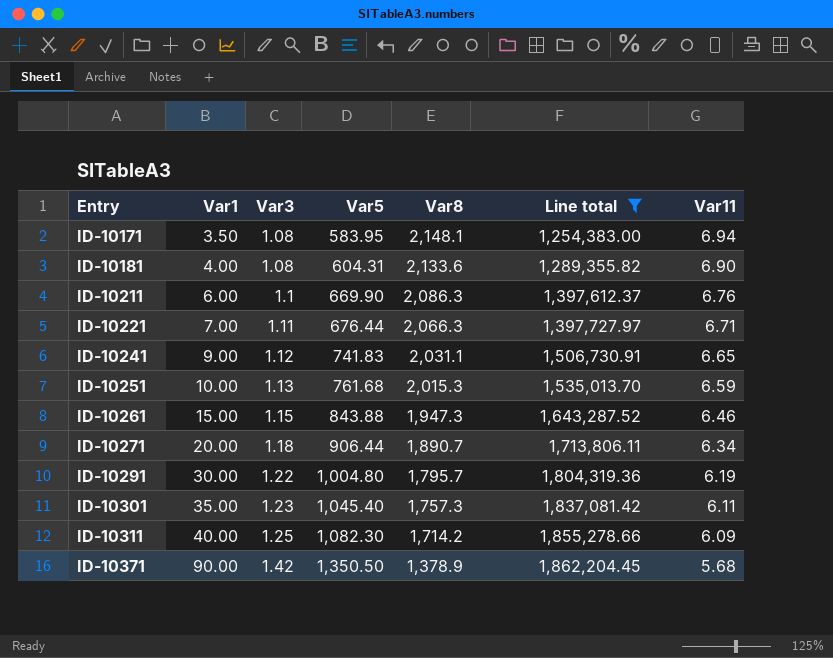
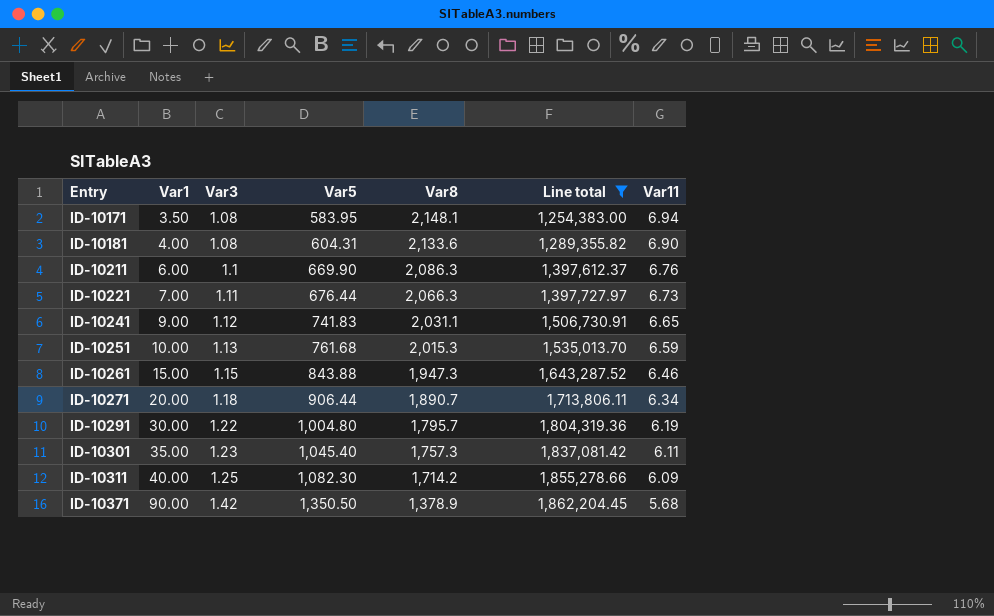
ID-10221 | Var11: 6.71 -> 6.73

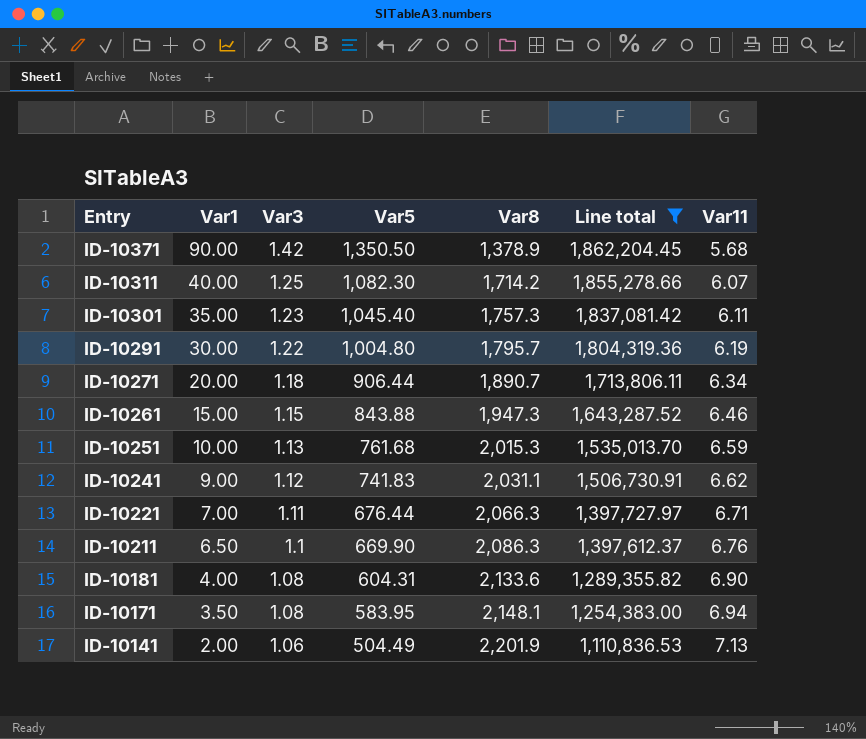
row order: Entry ascending -> Entry descending
ID-10311 | Var11: 6.09 -> 6.07
ID-10241 | Var11: 6.65 -> 6.62
ID-10221 | Var11: 6.73 -> 6.71
ID-10211 | Var1: 6.00 -> 6.50
row ID-10141: none -> 2.00 | 1.06 | 504.49 | 2,201.9 | 1,110,836.53 | 7.13

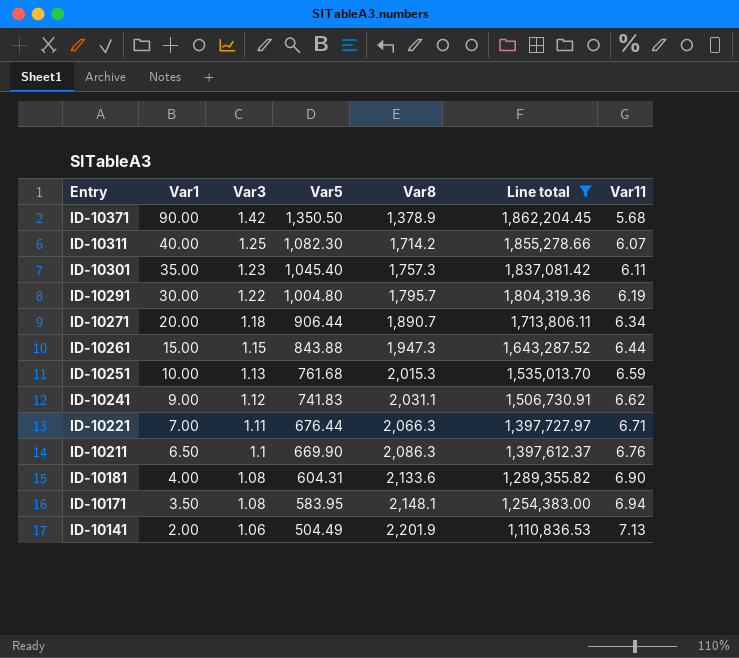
ID-10261 | Var11: 6.46 -> 6.44

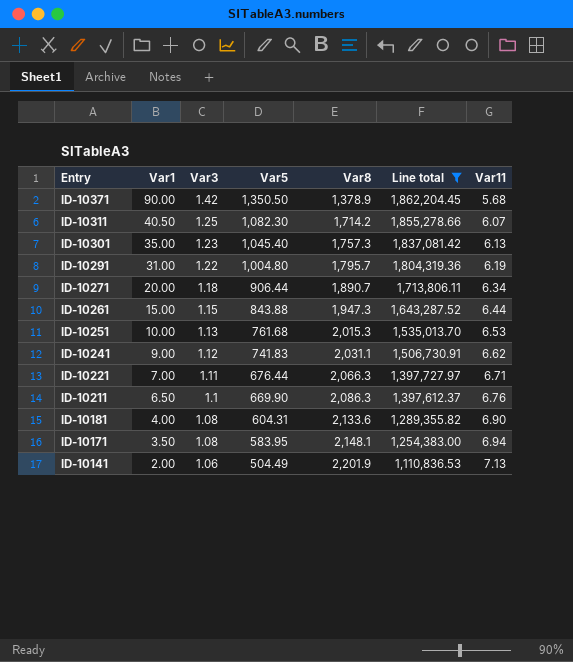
ID-10311 | Var1: 40.00 -> 40.50
ID-10301 | Var11: 6.11 -> 6.13
ID-10291 | Var1: 30.00 -> 31.00
ID-10251 | Var11: 6.59 -> 6.53

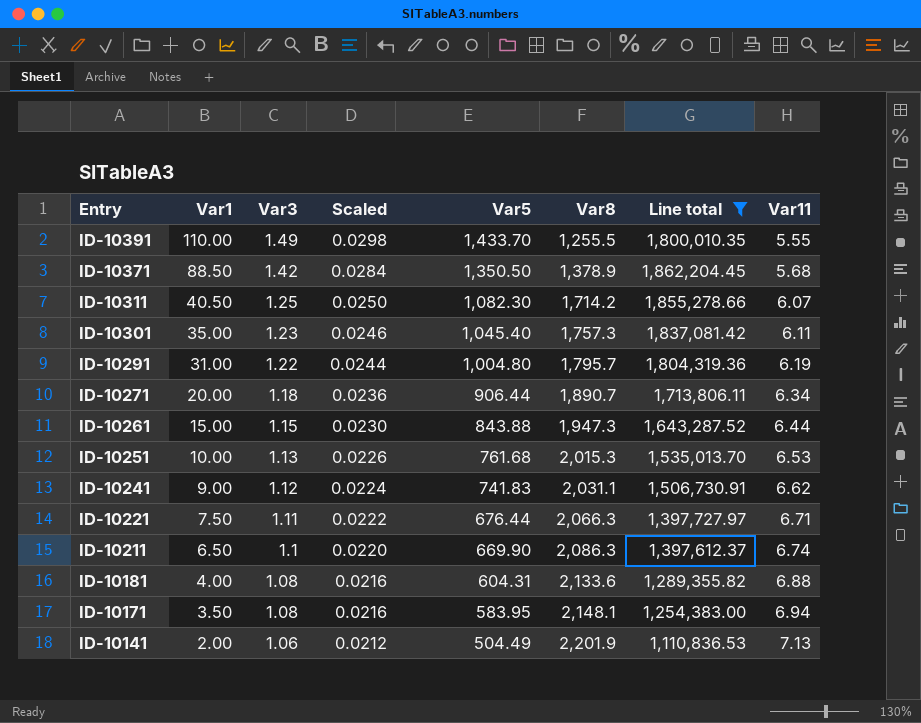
column Scaled | formula: none -> [Var3] * 0.02
row ID-10391: none -> 110.00 | 1.49 | 0.0298 | 1,433.70 | 1,255.5 | 1,800,010.35 | 5.55
ID-10371 | Var1: 90.00 -> 88.50
ID-10301 | Var11: 6.13 -> 6.11
ID-10221 | Var1: 7.00 -> 7.50
ID-10211 | Var11: 6.76 -> 6.74
ID-10181 | Var11: 6.90 -> 6.88

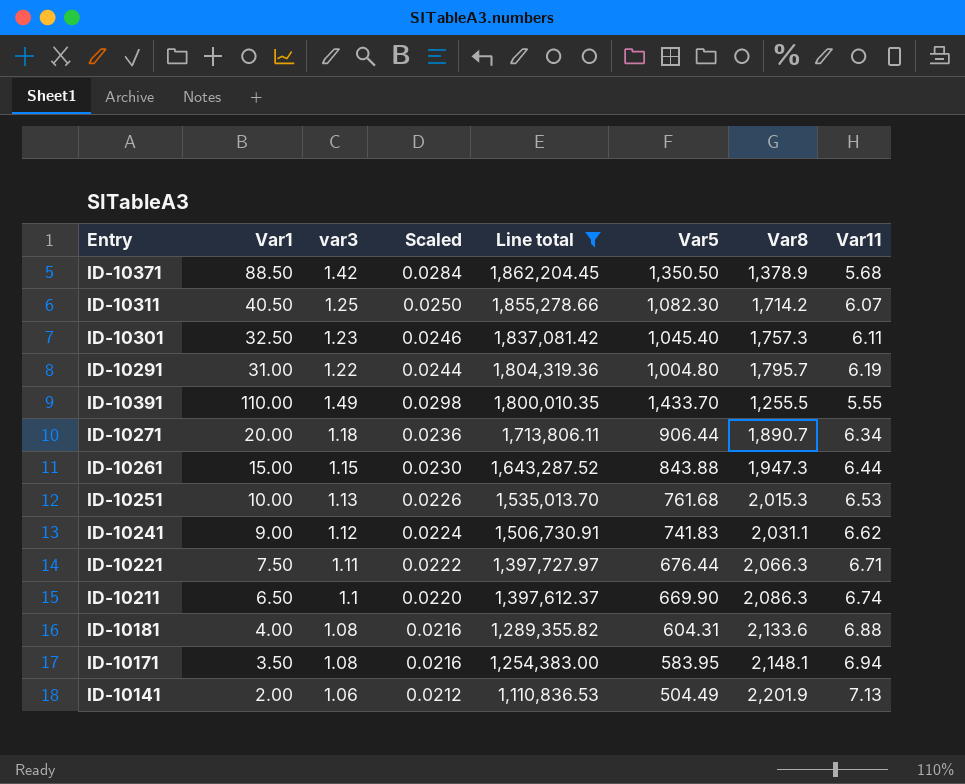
row order: Entry descending -> Line total descending
column name: Var3 -> var3
column Line total | position: 7 -> 5
ID-10301 | Var1: 35.00 -> 32.50

